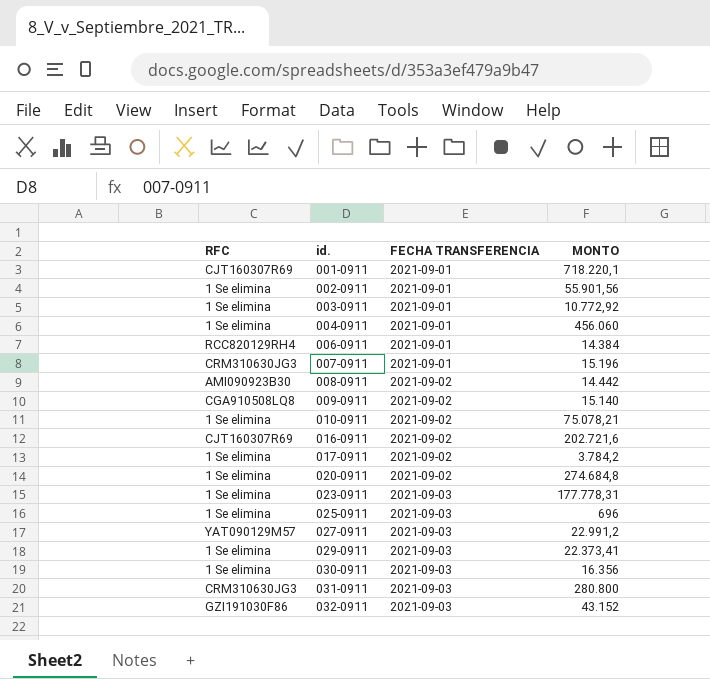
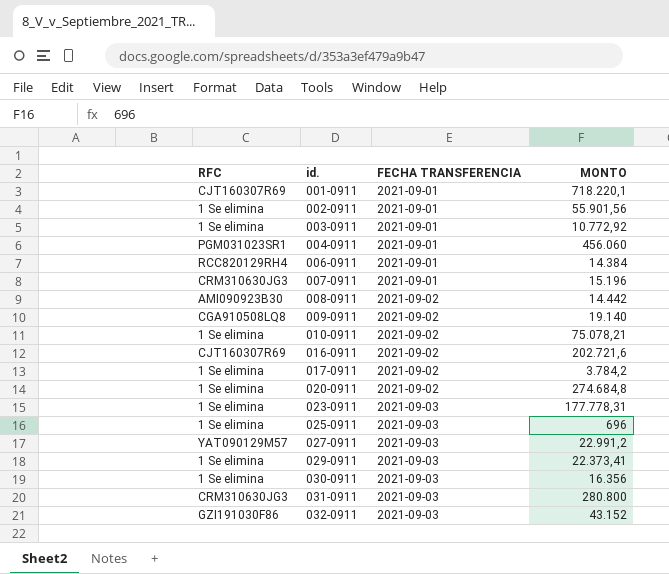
004-0911 | RFC: 1 Se elimina -> PGM031023SR1
009-0911 | MONTO: 15.140 -> 19.140

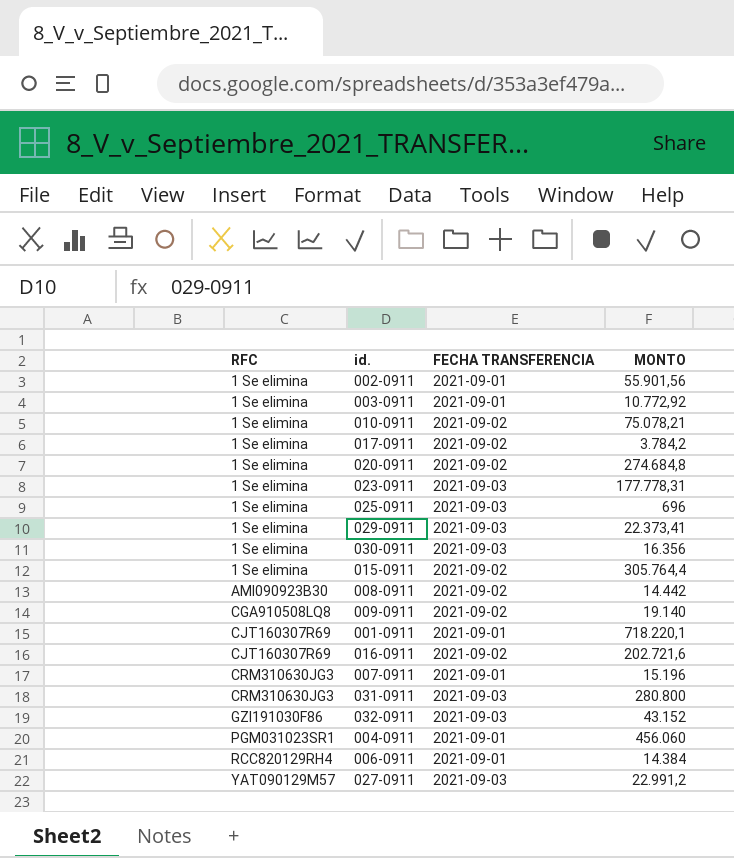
row order: id. ascending -> RFC ascending
row 015-0911: none -> 1 Se elimina | 2021-09-02 | 305.764,4

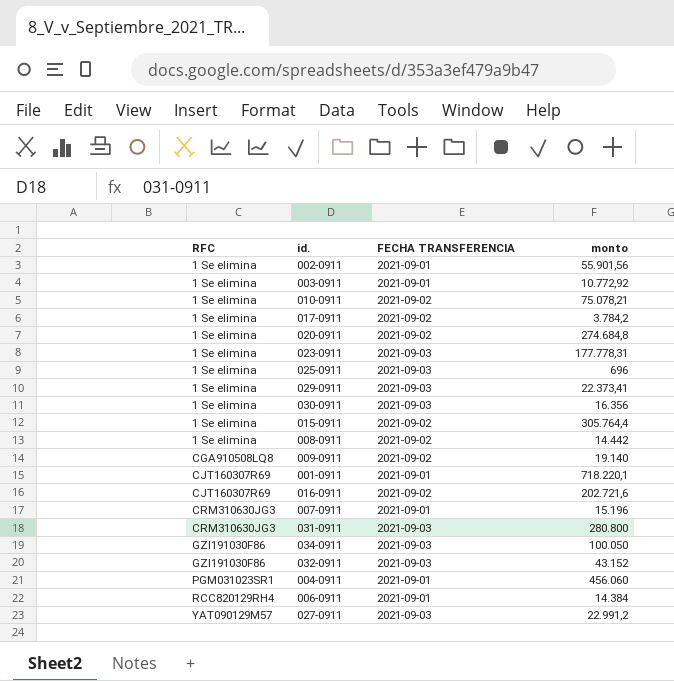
column name: MONTO -> monto
008-0911 | RFC: AMI090923B30 -> 1 Se elimina
row 034-0911: none -> GZI191030F86 | 2021-09-03 | 100.050

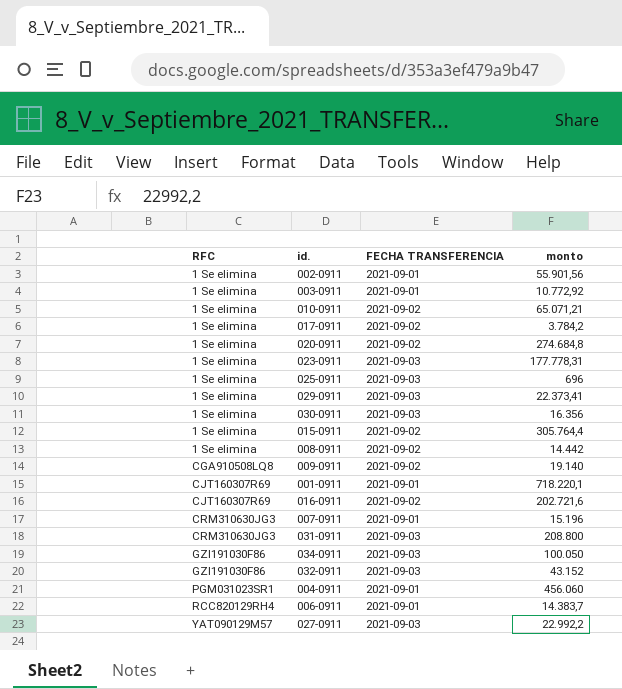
010-0911 | monto: 75.078,21 -> 65.071,21
031-0911 | monto: 280.800 -> 208.800
006-0911 | monto: 14.384 -> 14.383,7
027-0911 | monto: 22.991,2 -> 22.992,2

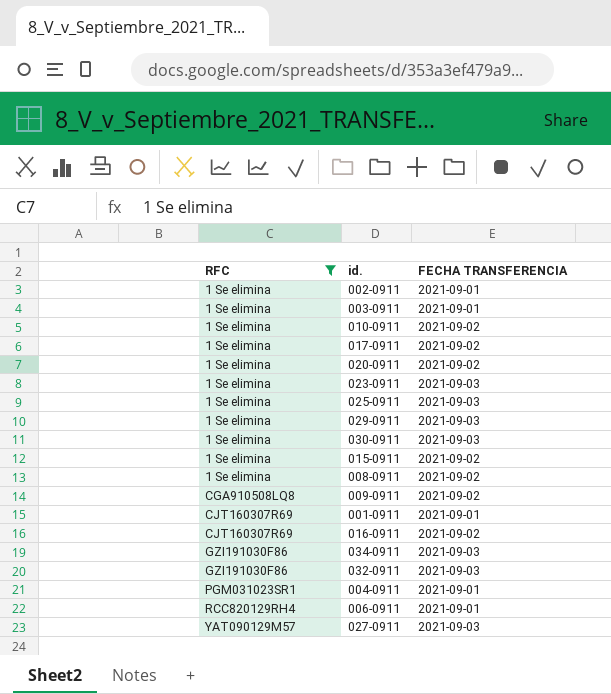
filter: none -> RFC != CRM310630JG3
column monto | position: 4 -> none

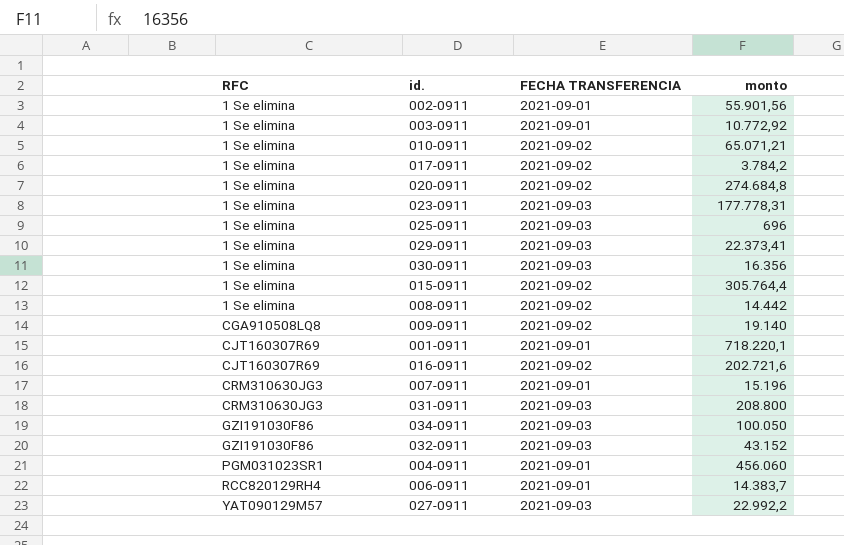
filter: RFC != CRM310630JG3 -> none
column monto | position: none -> 4

